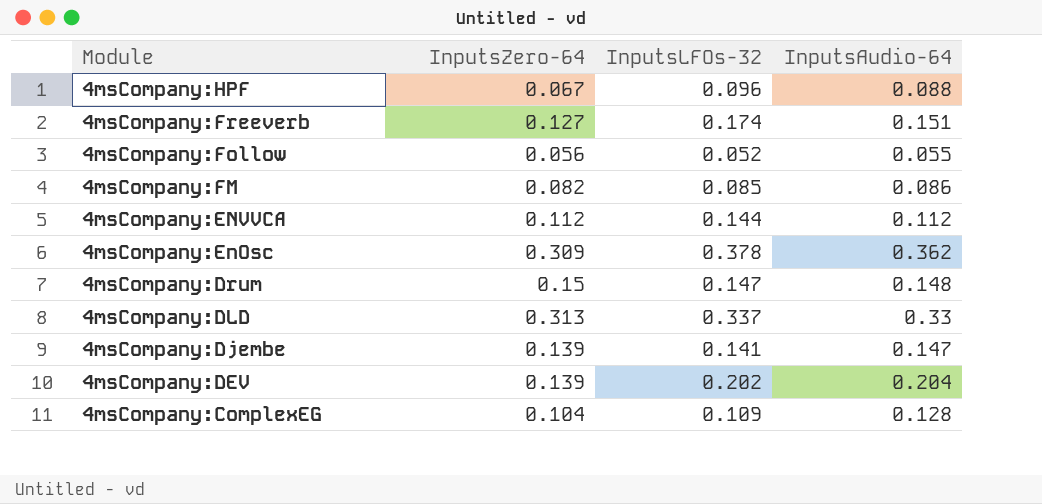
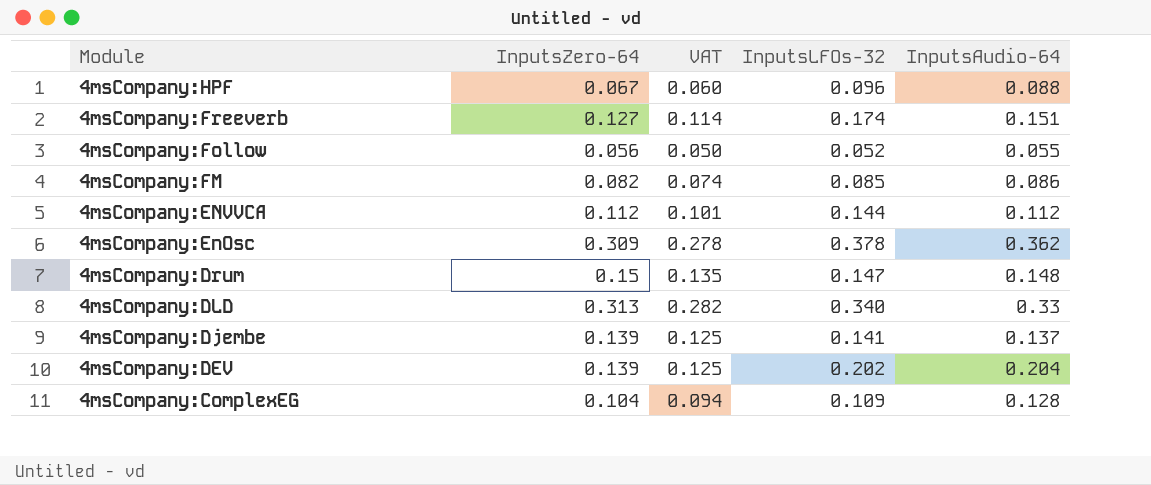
column VAT | formula: none -> [InputsZero-64] * 0.9
4msCompany:DLD | InputsLFOs-32: 0.337 -> 0.340
4msCompany:Djembe | InputsAudio-64: 0.147 -> 0.137

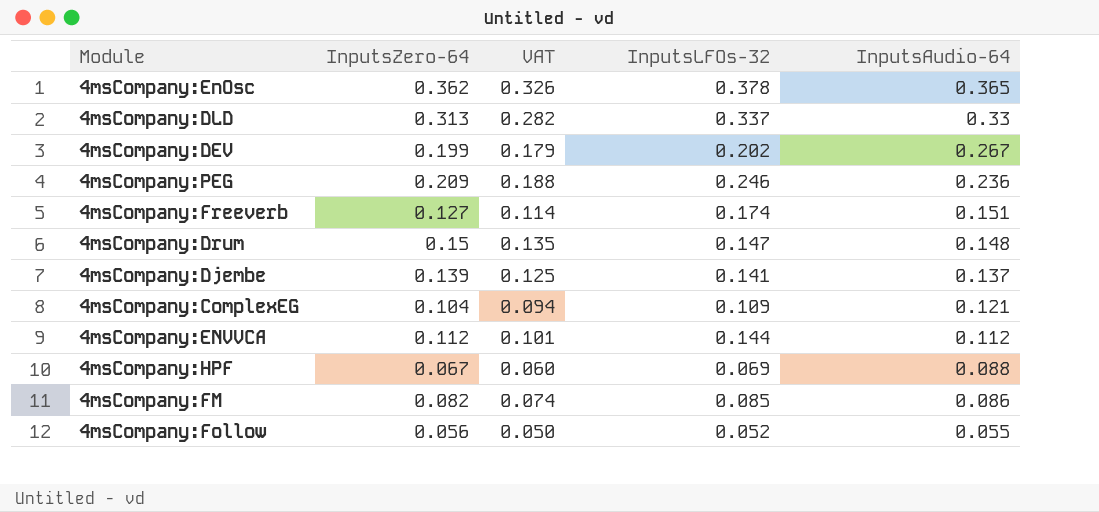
row order: Module descending -> InputsAudio-64 descending
4msCompany:EnOsc | InputsZero-64: 0.309 -> 0.362
4msCompany:EnOsc | VAT: 0.278 -> 0.326
4msCompany:EnOsc | InputsAudio-64: 0.362 -> 0.365
4msCompany:DLD | InputsLFOs-32: 0.340 -> 0.337
4msCompany:DEV | InputsZero-64: 0.139 -> 0.199
4msCompany:DEV | VAT: 0.125 -> 0.179
4msCompany:DEV | InputsAudio-64: 0.204 -> 0.267
row 4msCompany:PEG: none -> 0.209 | 0.188 | 0.246 | 0.236
4msCompany:ComplexEG | InputsAudio-64: 0.128 -> 0.121
4msCompany:HPF | InputsLFOs-32: 0.096 -> 0.069

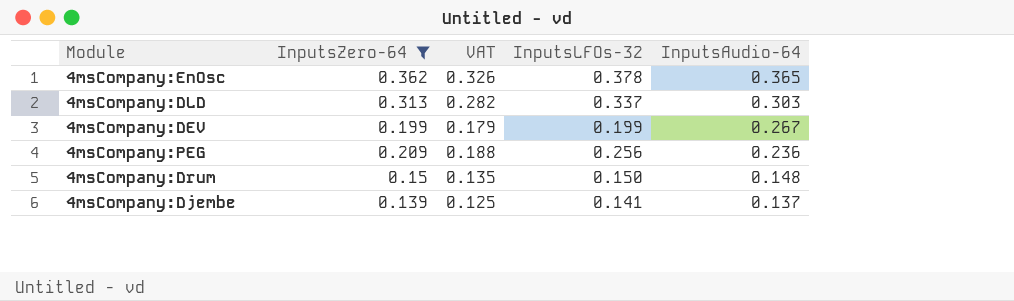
filter: none -> InputsZero-64 >= 0.139
4msCompany:DLD | InputsAudio-64: 0.33 -> 0.303
4msCompany:DEV | InputsLFOs-32: 0.202 -> 0.199
4msCompany:PEG | InputsLFOs-32: 0.246 -> 0.256
4msCompany:Drum | InputsLFOs-32: 0.147 -> 0.150

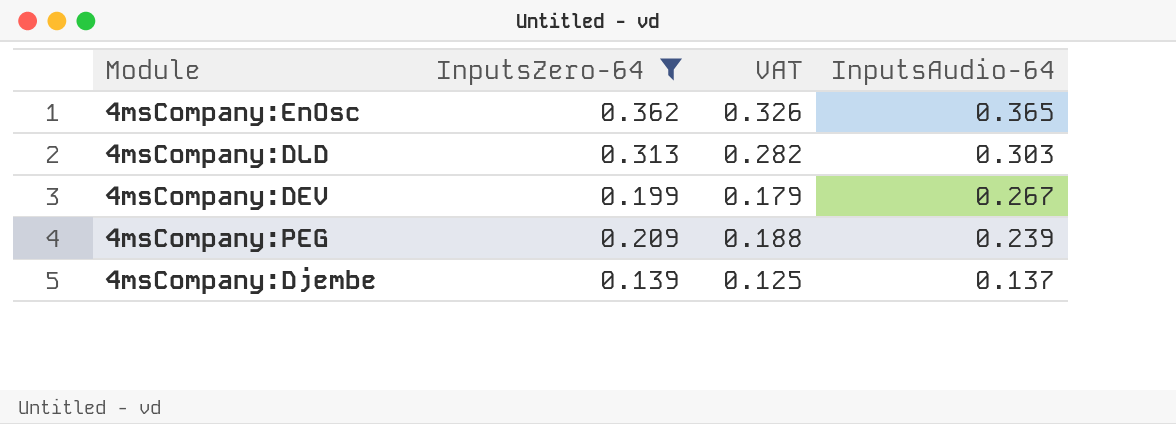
column InputsLFOs-32 | position: 4 -> none
row 4msCompany:Drum: 0.15 | 0.135 | 0.150 | 0.148 -> none
4msCompany:PEG | InputsAudio-64: 0.236 -> 0.239

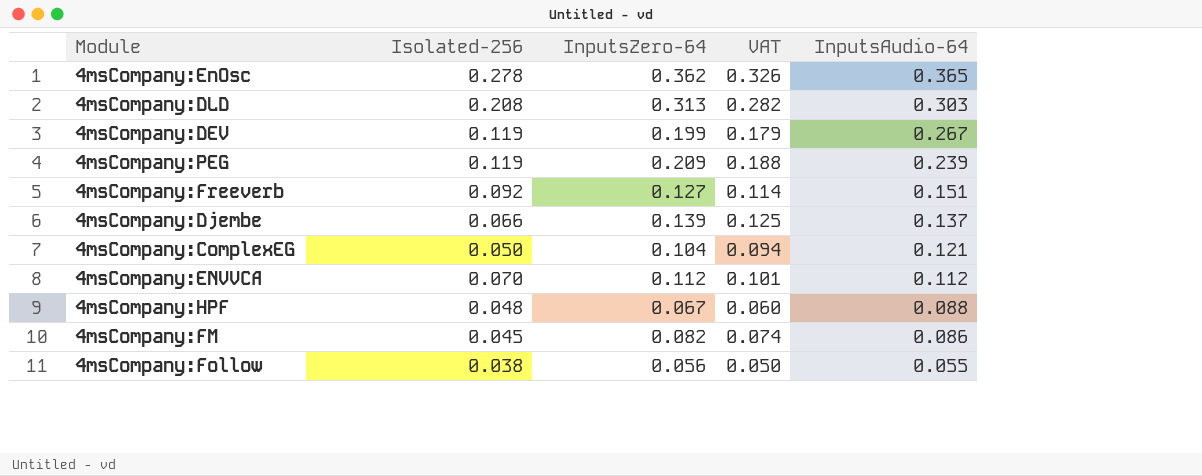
filter: InputsZero-64 >= 0.139 -> none
column Isolated-256 | position: none -> 2

